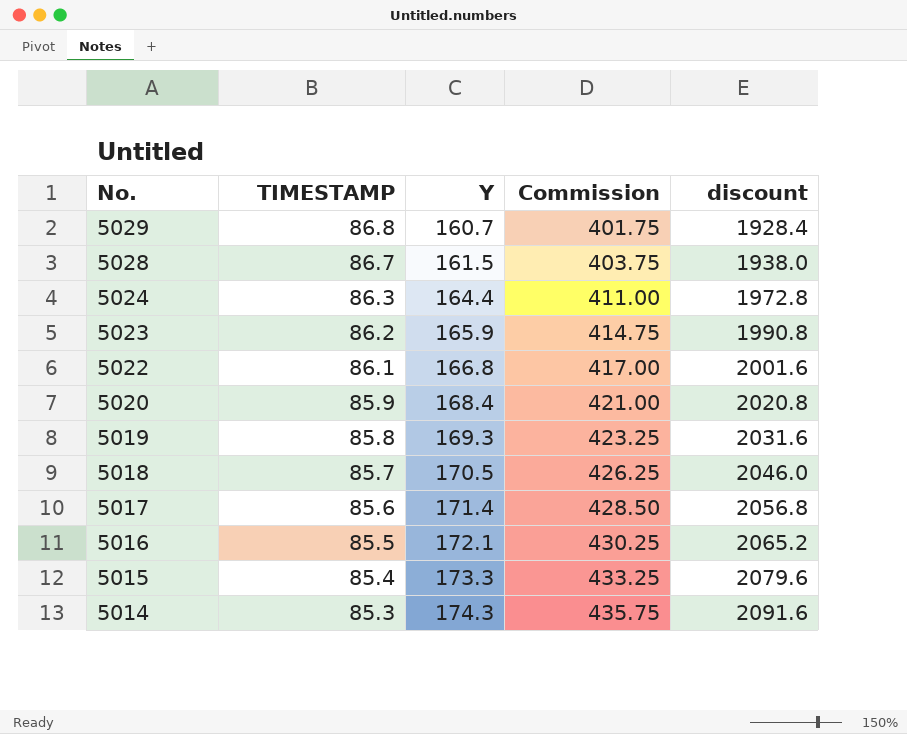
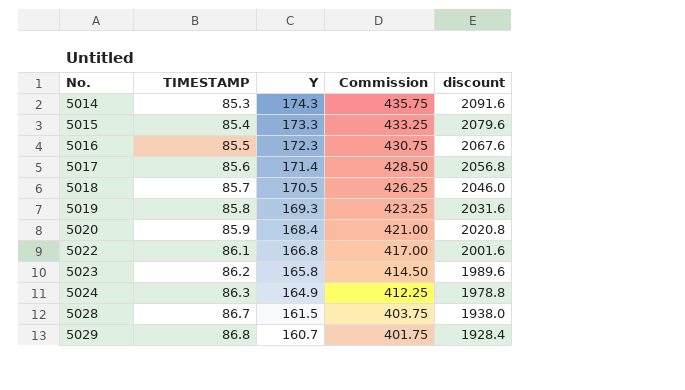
row order: No. descending -> No. ascending
5016 | Y: 172.1 -> 172.3
5016 | Commission: 430.25 -> 430.75
5016 | discount: 2065.2 -> 2067.6
5023 | Y: 165.9 -> 165.8
5023 | Commission: 414.75 -> 414.50
5023 | discount: 1990.8 -> 1989.6
5024 | Y: 164.4 -> 164.9
5024 | Commission: 411.00 -> 412.25
5024 | discount: 1972.8 -> 1978.8

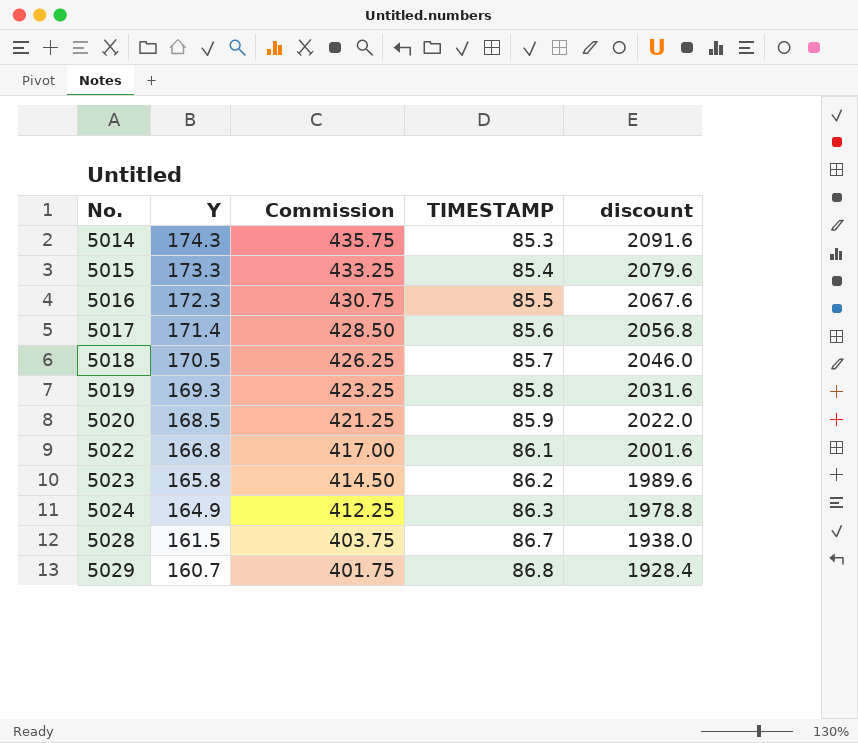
column TIMESTAMP | position: 2 -> 4
5020 | Y: 168.4 -> 168.5
5020 | Commission: 421.00 -> 421.25
5020 | discount: 2020.8 -> 2022.0

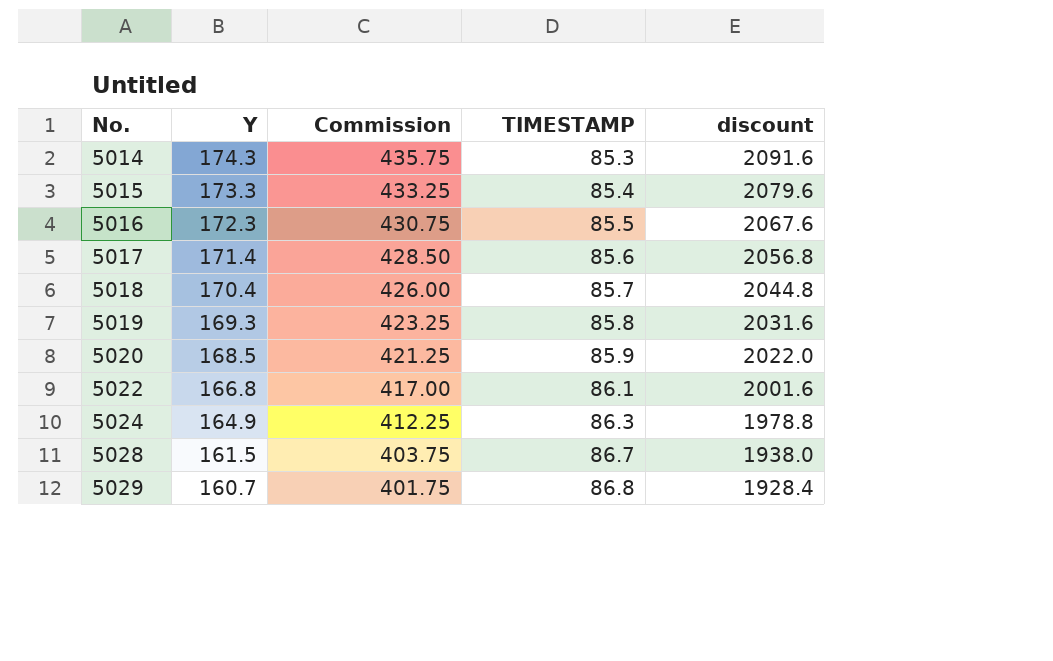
row 5023: 165.8 | 414.50 | 86.2 | 1989.6 -> none
5018 | Y: 170.5 -> 170.4
5018 | Commission: 426.25 -> 426.00
5018 | discount: 2046.0 -> 2044.8

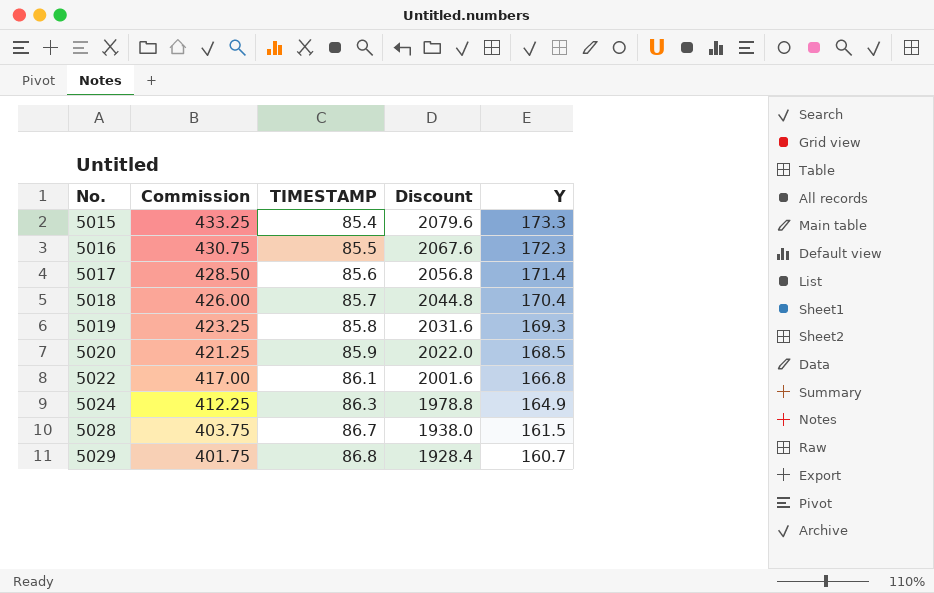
column name: discount -> Discount
column Y | position: 2 -> 5
row 5014: 174.3 | 435.75 | 85.3 | 2091.6 -> none

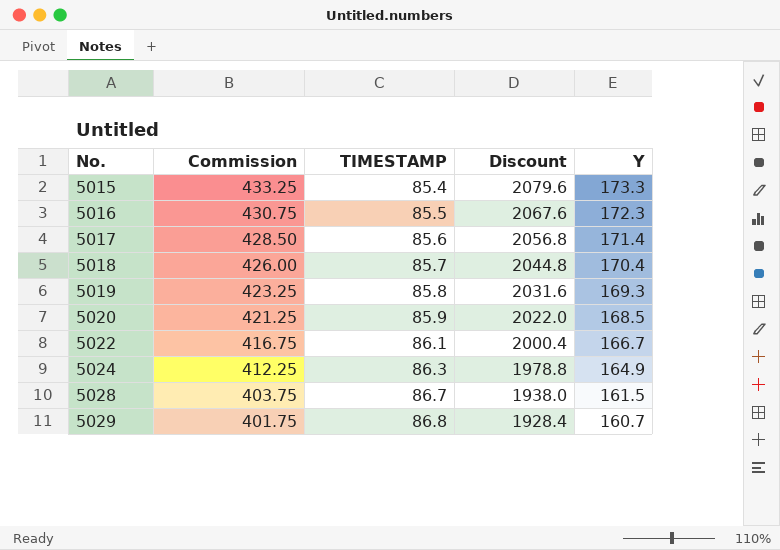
5022 | Commission: 417.00 -> 416.75
5022 | Discount: 2001.6 -> 2000.4
5022 | Y: 166.8 -> 166.7

